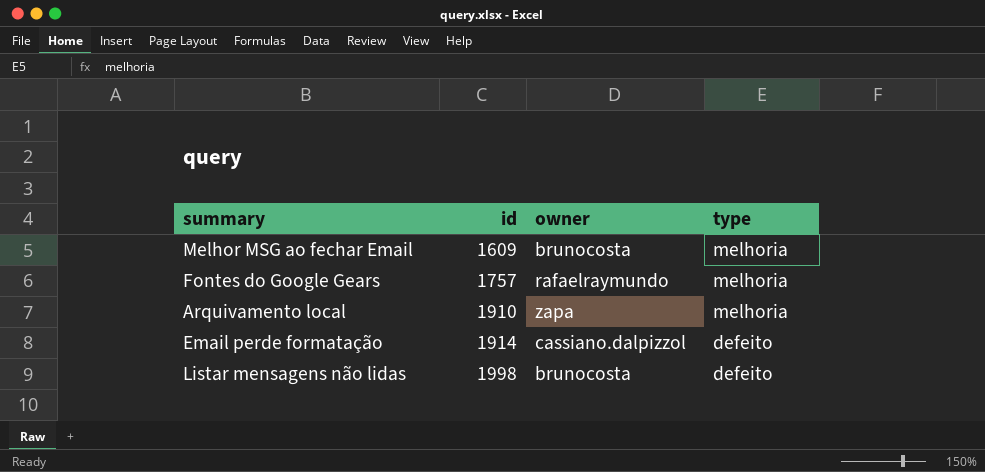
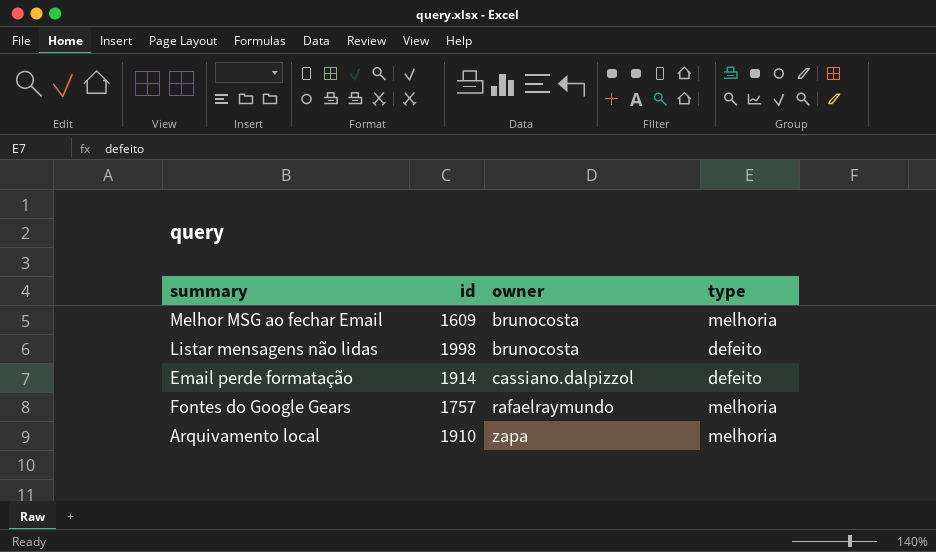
row order: id ascending -> owner ascending

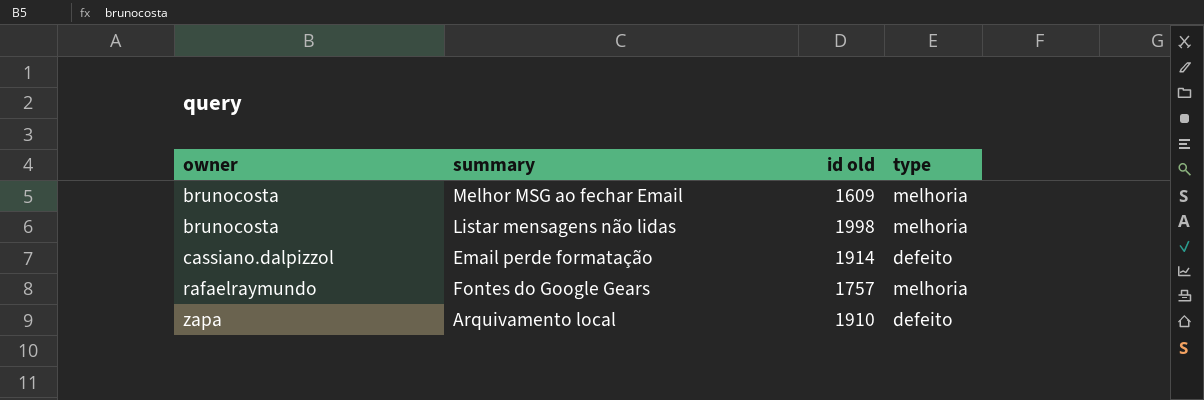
column owner | position: 3 -> 1
column name: id -> id old
Listar mensagens não lidas | type: defeito -> melhoria
Arquivamento local | type: melhoria -> defeito

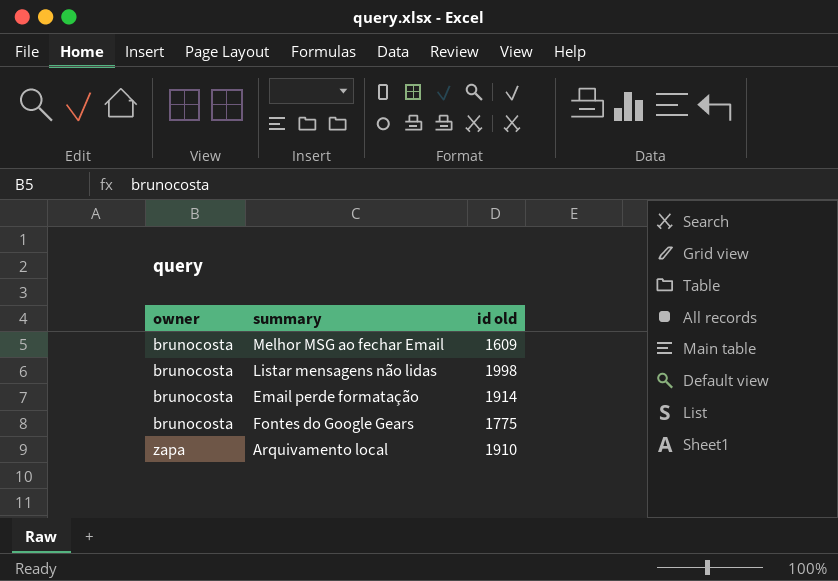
column type | position: 4 -> none
Email perde formatação | owner: cassiano.dalpizzol -> brunocosta
Fontes do Google Gears | owner: rafaelraymundo -> brunocosta
Fontes do Google Gears | id old: 1757 -> 1775

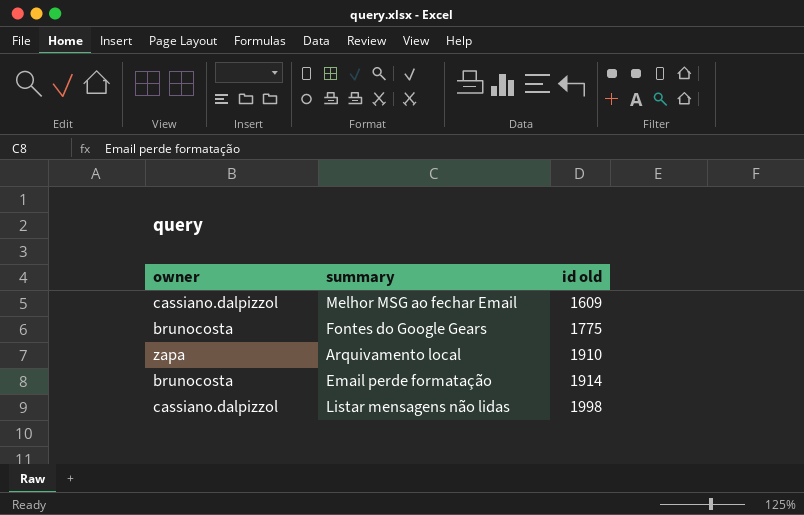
row order: owner ascending -> id old ascending
Melhor MSG ao fechar Email | owner: brunocosta -> cassiano.dalpizzol
Listar mensagens não lidas | owner: brunocosta -> cassiano.dalpizzol

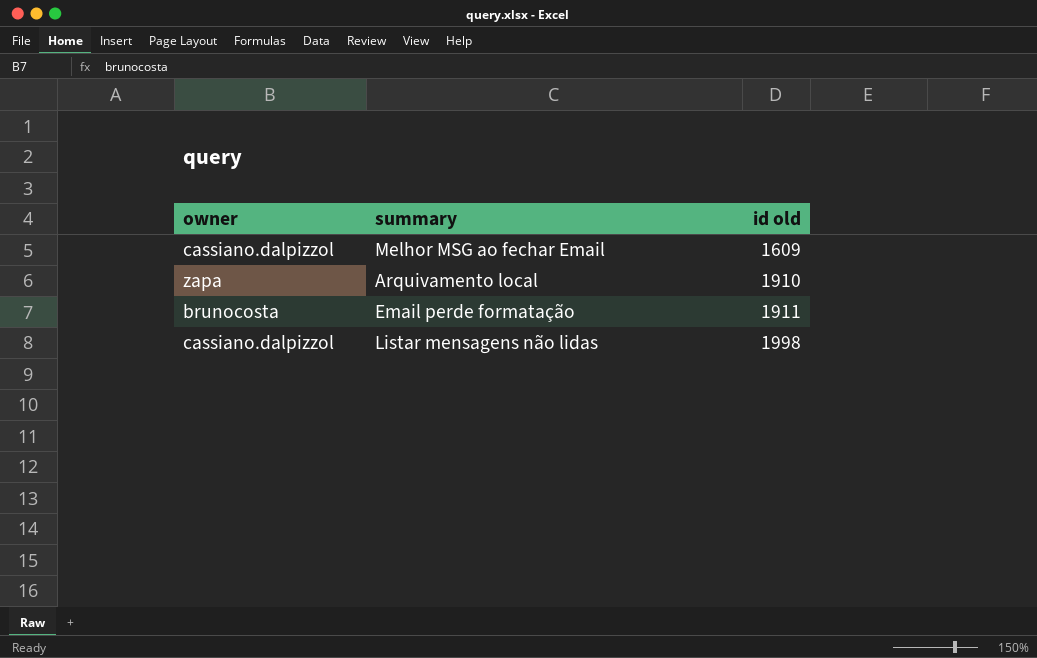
row Fontes do Google Gears: brunocosta | 1775 -> none
Email perde formatação | id old: 1914 -> 1911

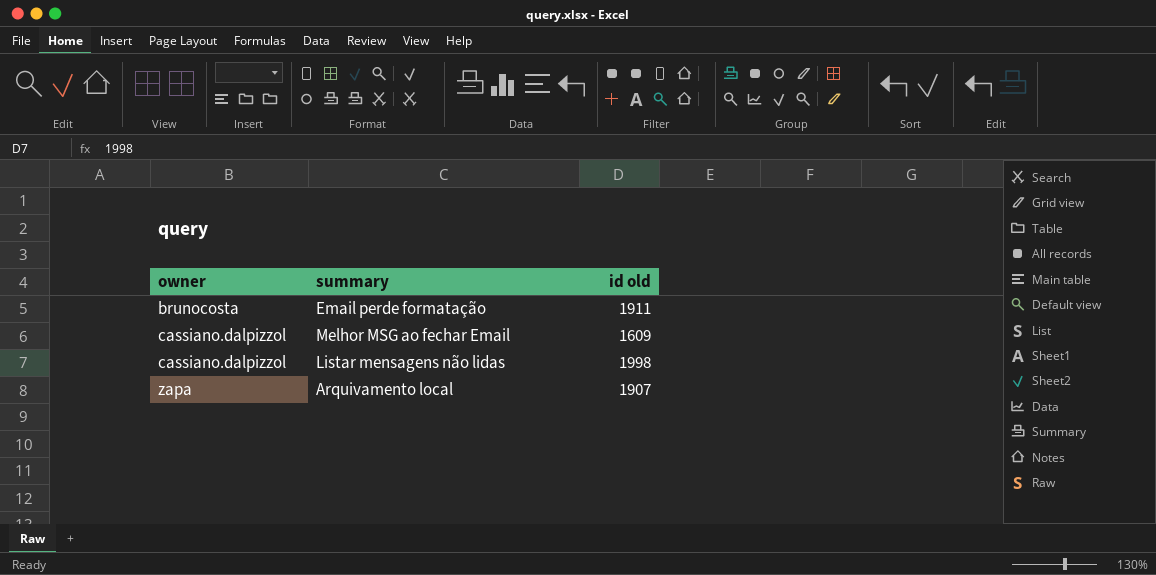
row order: id old ascending -> owner ascending
Arquivamento local | id old: 1910 -> 1907

